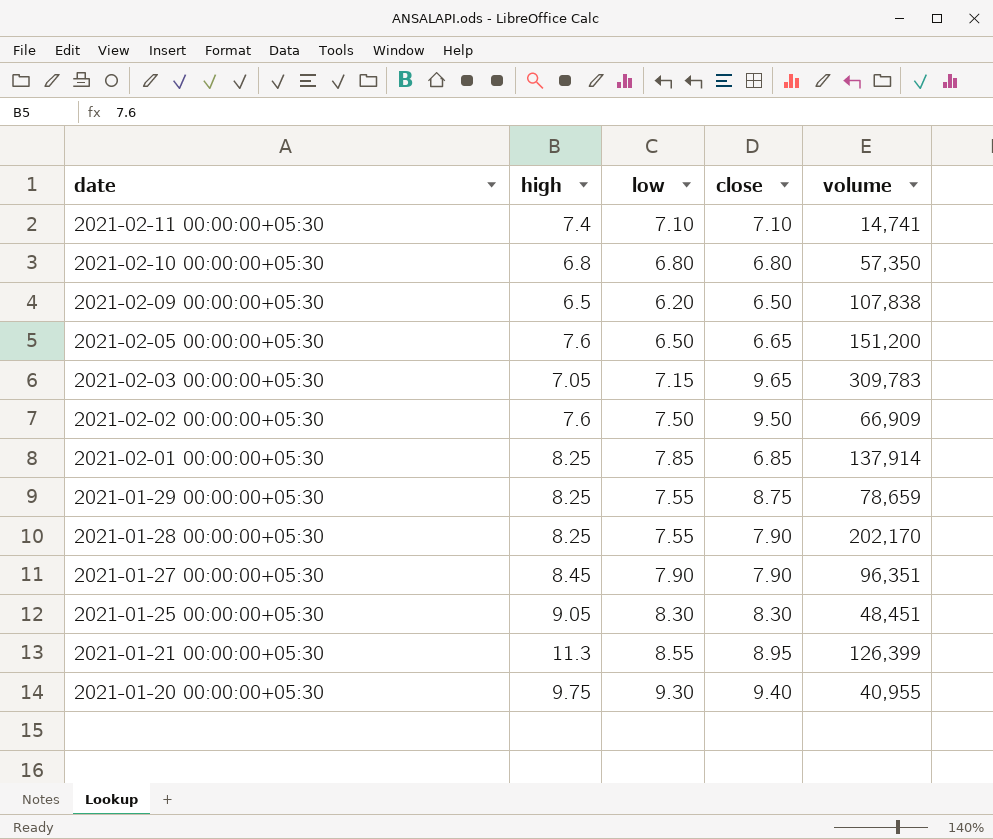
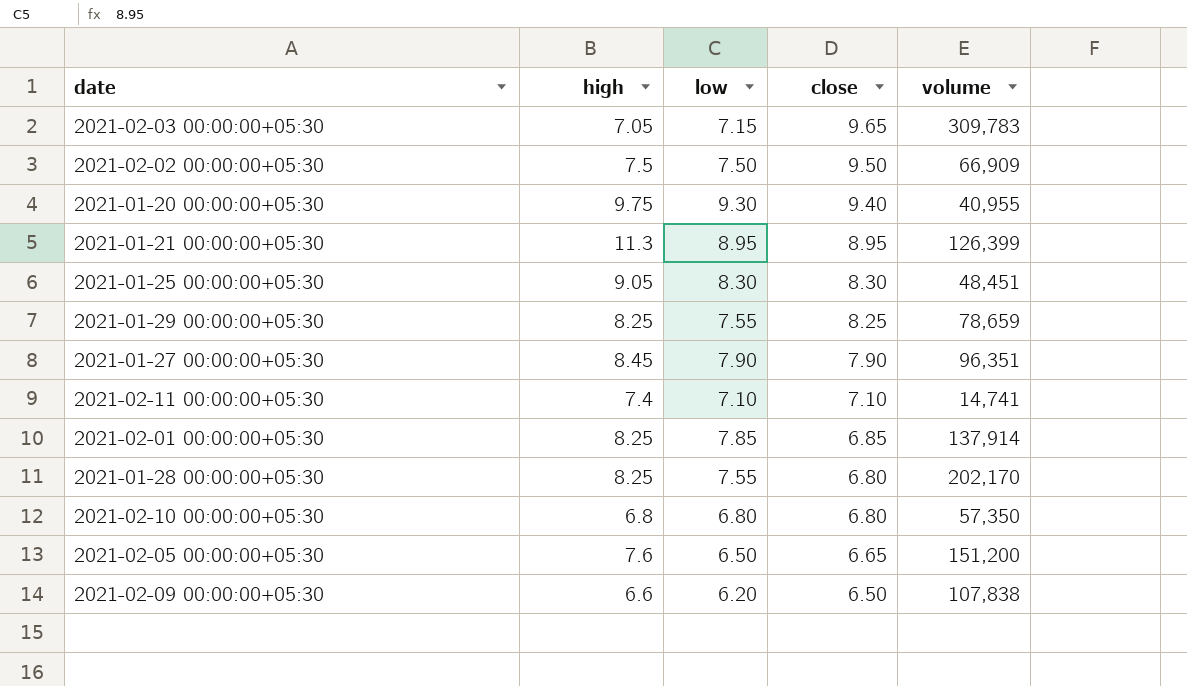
row order: date descending -> close descending
2021-02-02 00:00:00+05:30 | high: 7.6 -> 7.5
2021-01-21 00:00:00+05:30 | low: 8.55 -> 8.95
2021-01-29 00:00:00+05:30 | close: 8.75 -> 8.25
2021-01-28 00:00:00+05:30 | close: 7.90 -> 6.80
2021-02-09 00:00:00+05:30 | high: 6.5 -> 6.6

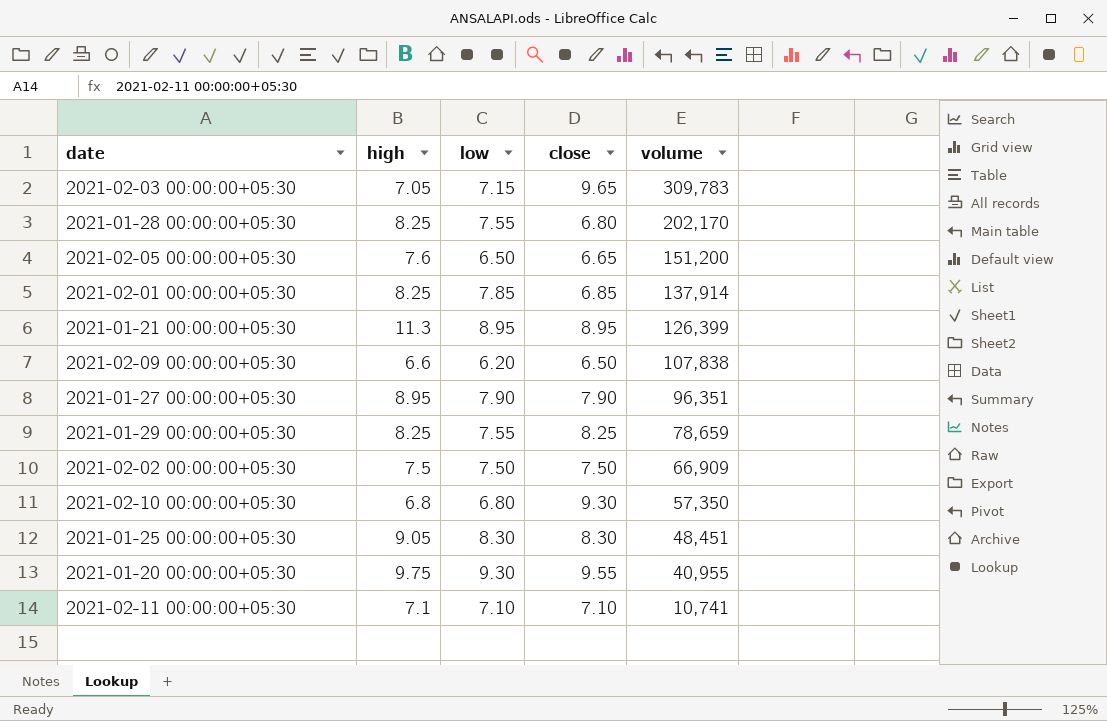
row order: close descending -> volume descending
2021-01-27 00:00:00+05:30 | high: 8.45 -> 8.95
2021-02-02 00:00:00+05:30 | close: 9.50 -> 7.50
2021-02-10 00:00:00+05:30 | close: 6.80 -> 9.30
2021-01-20 00:00:00+05:30 | close: 9.40 -> 9.55
2021-02-11 00:00:00+05:30 | high: 7.4 -> 7.1
2021-02-11 00:00:00+05:30 | volume: 14,741 -> 10,741

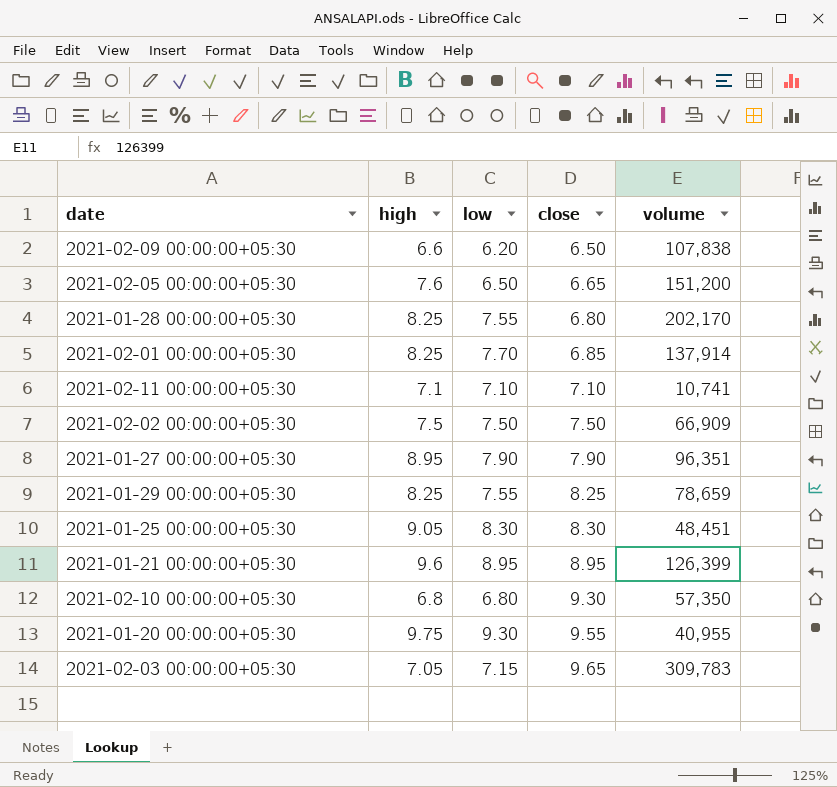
row order: volume descending -> close ascending
2021-02-01 00:00:00+05:30 | low: 7.85 -> 7.70
2021-01-21 00:00:00+05:30 | high: 11.3 -> 9.6

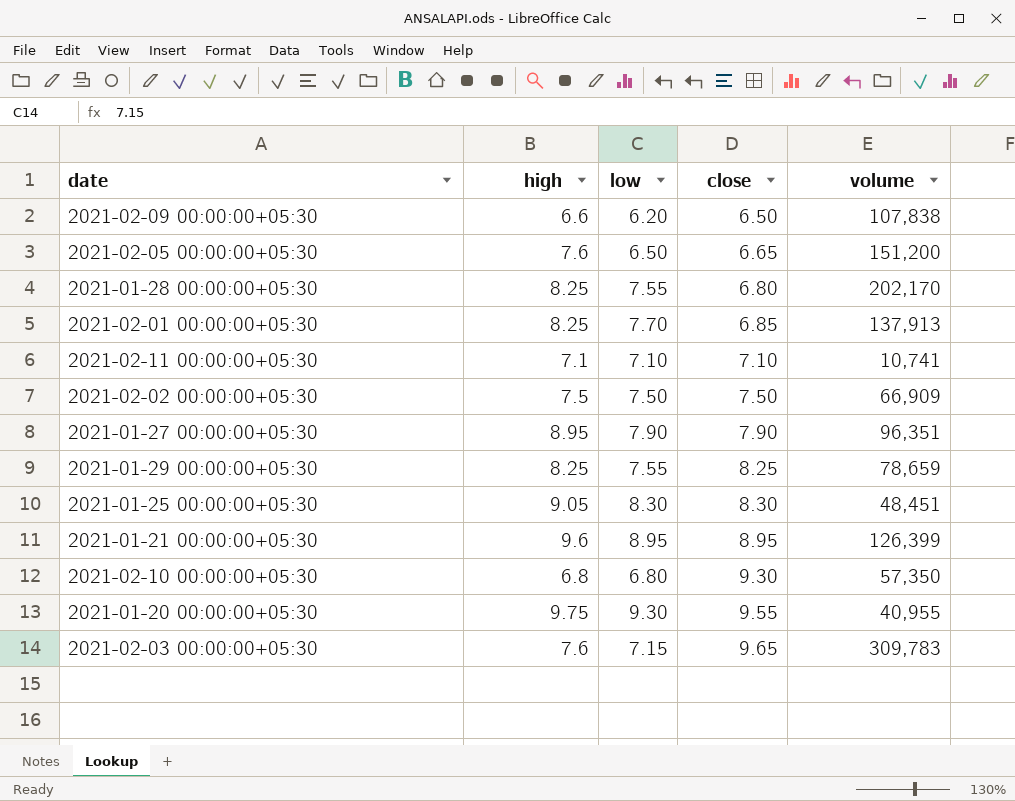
2021-02-01 00:00:00+05:30 | volume: 137,914 -> 137,913
2021-02-03 00:00:00+05:30 | high: 7.05 -> 7.6

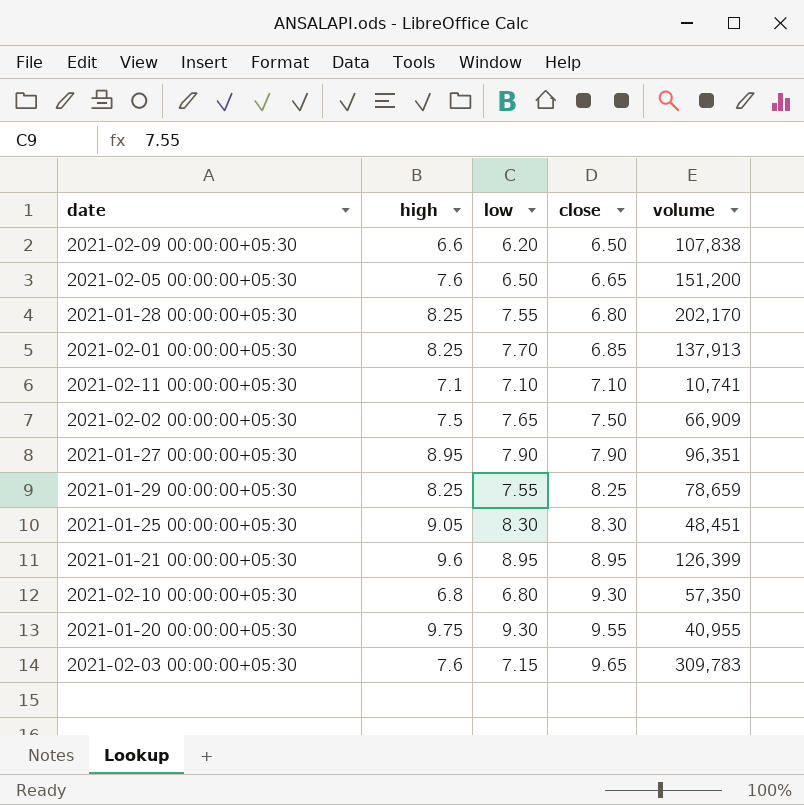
2021-02-02 00:00:00+05:30 | low: 7.50 -> 7.65

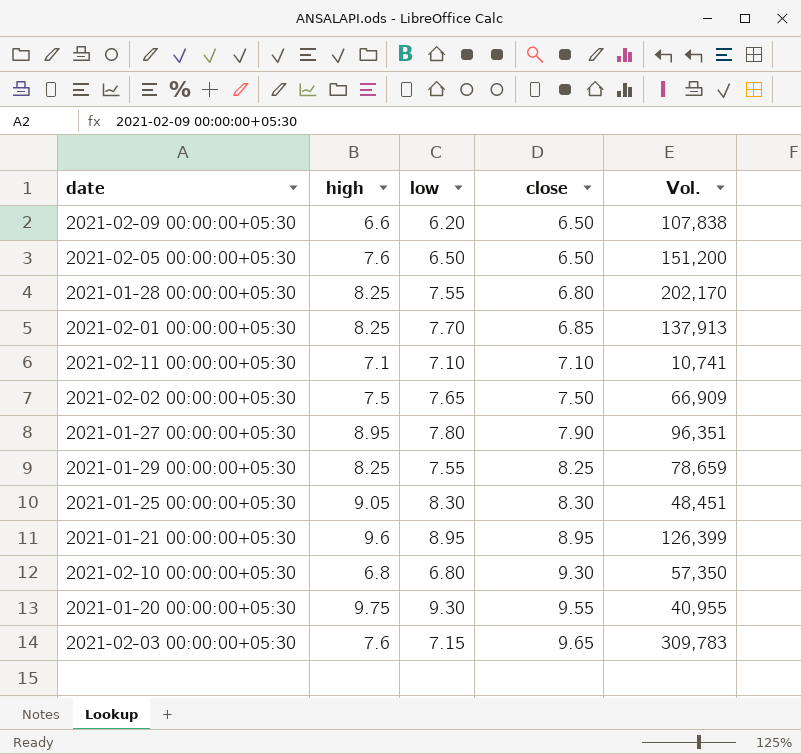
column name: volume -> Vol.
2021-02-05 00:00:00+05:30 | close: 6.65 -> 6.50
2021-01-27 00:00:00+05:30 | low: 7.90 -> 7.80

